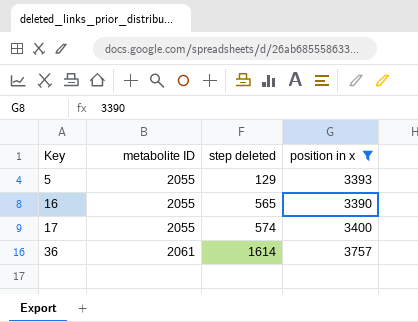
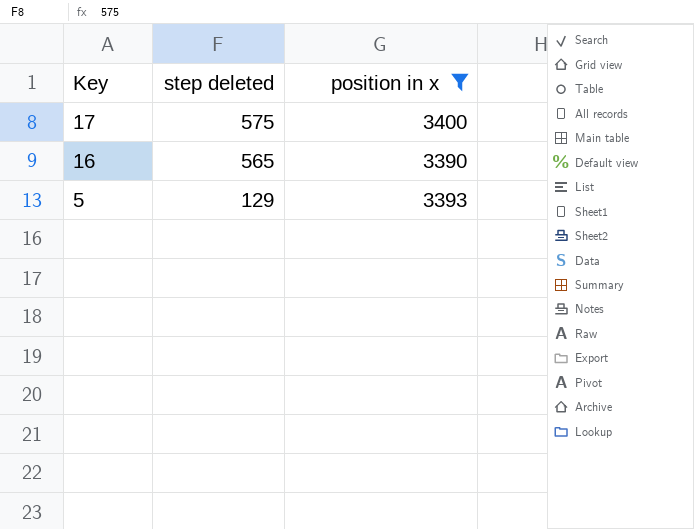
row order: Key ascending -> Key descending
column metabolite ID | position: 2 -> none
row 36: 2061 | 1614 | 3757 -> none
17 | step deleted: 574 -> 575

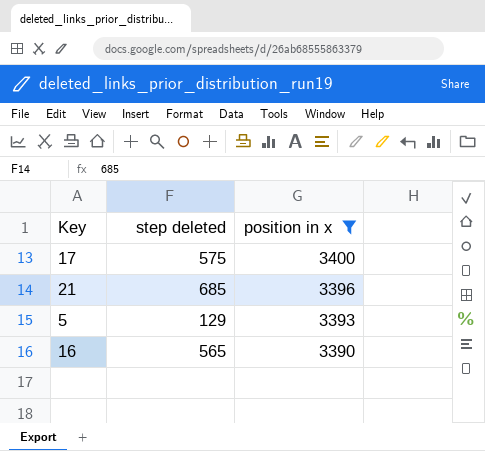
row order: Key descending -> position in x descending
row 21: none -> 685 | 3396

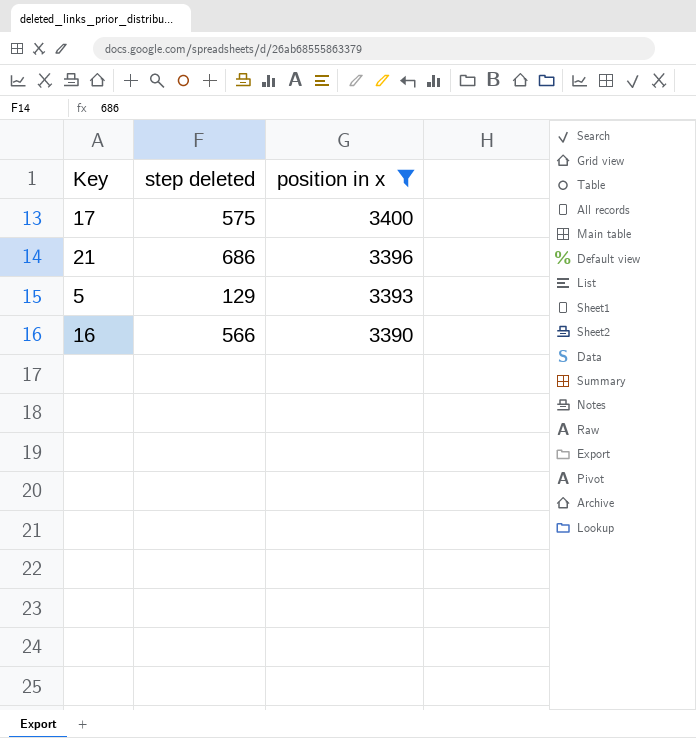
21 | step deleted: 685 -> 686
16 | step deleted: 565 -> 566

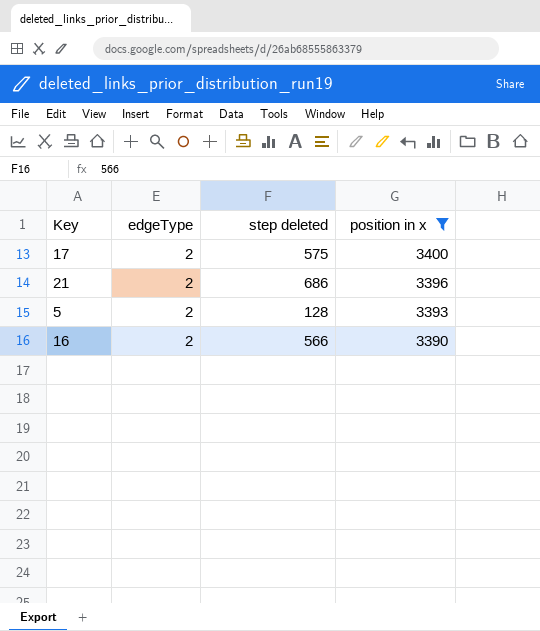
column edgeType | position: none -> 2
5 | step deleted: 129 -> 128

